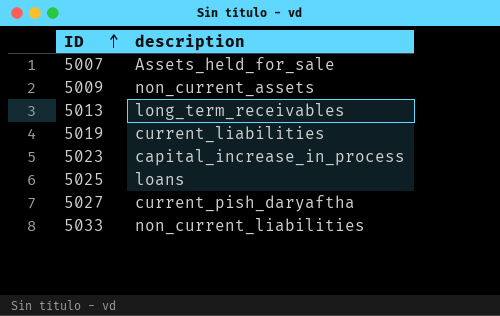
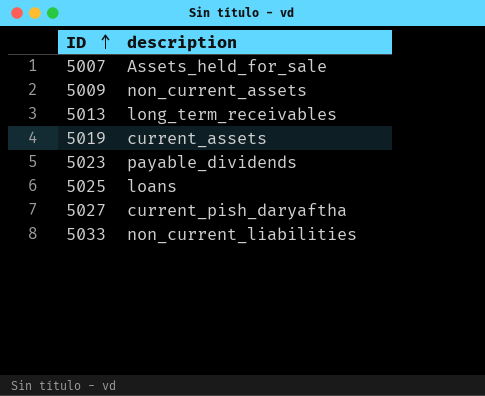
5019 | description: current_liabilities -> current_assets
5023 | description: capital_increase_in_process -> payable_dividends

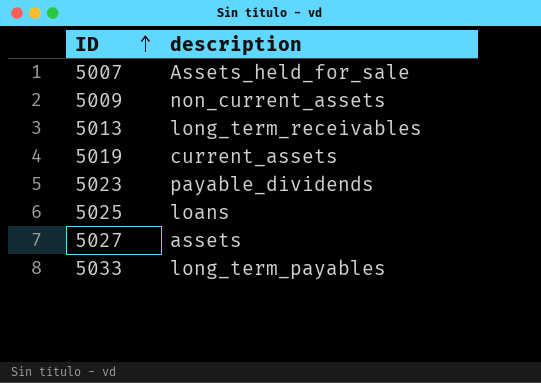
5027 | description: current_pish_daryaftha -> assets
5033 | description: non_current_liabilities -> long_term_payables

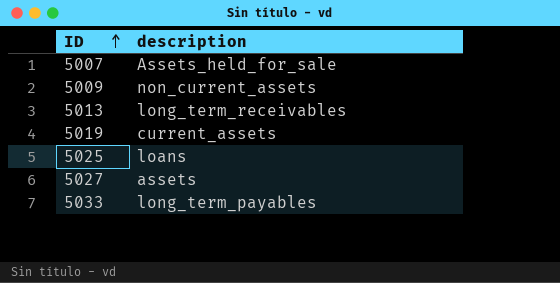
row 5023: payable_dividends -> none

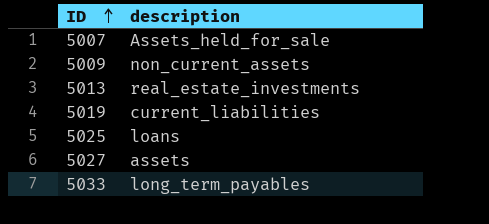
5013 | description: long_term_receivables -> real_estate_investments
5019 | description: current_assets -> current_liabilities

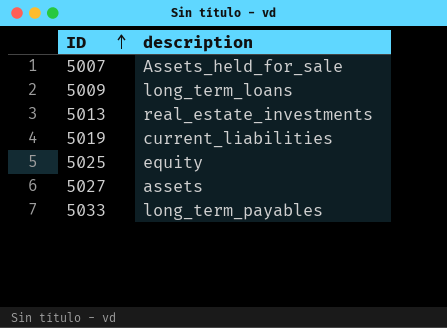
5009 | description: non_current_assets -> long_term_loans
5025 | description: loans -> equity

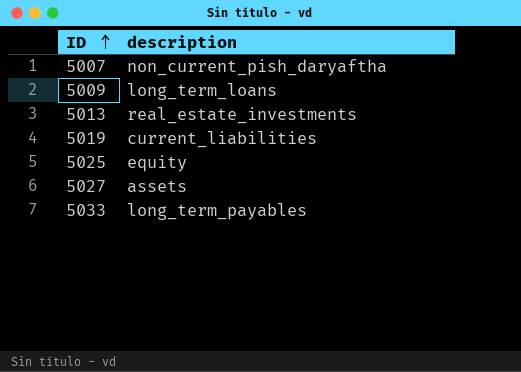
5007 | description: Assets_held_for_sale -> non_current_pish_daryaftha

